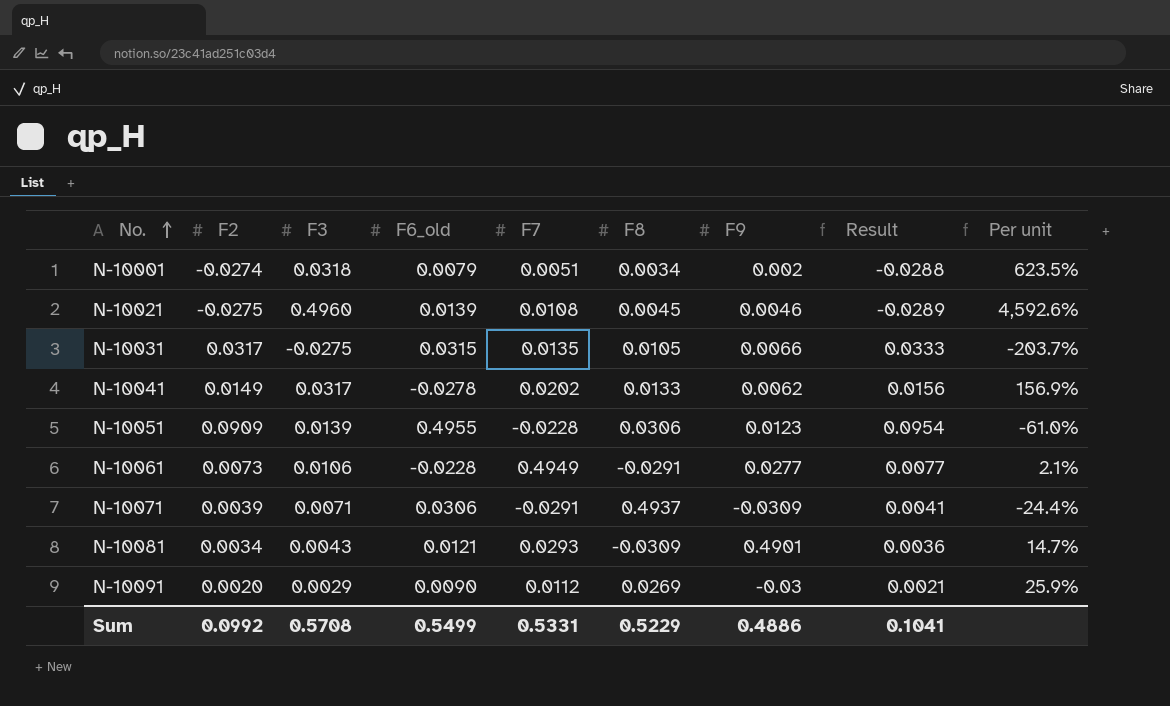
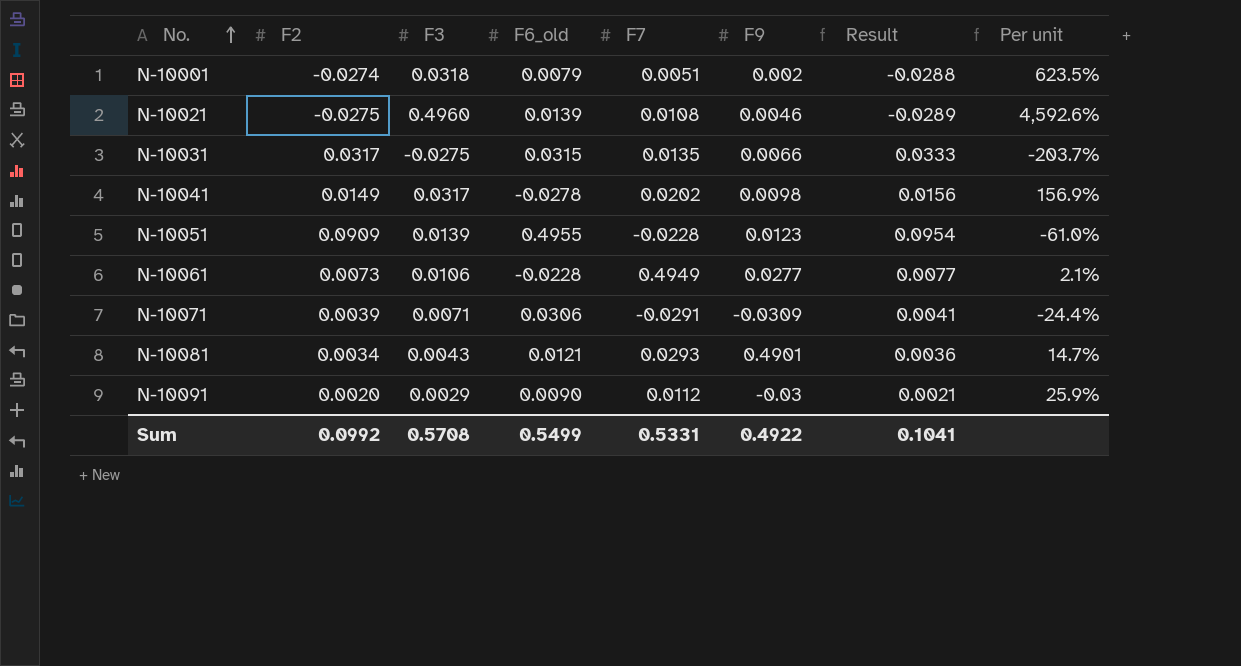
column F8 | position: 6 -> none
N-10041 | F9: 0.0062 -> 0.0098
Sum | F9: 0.4886 -> 0.4922

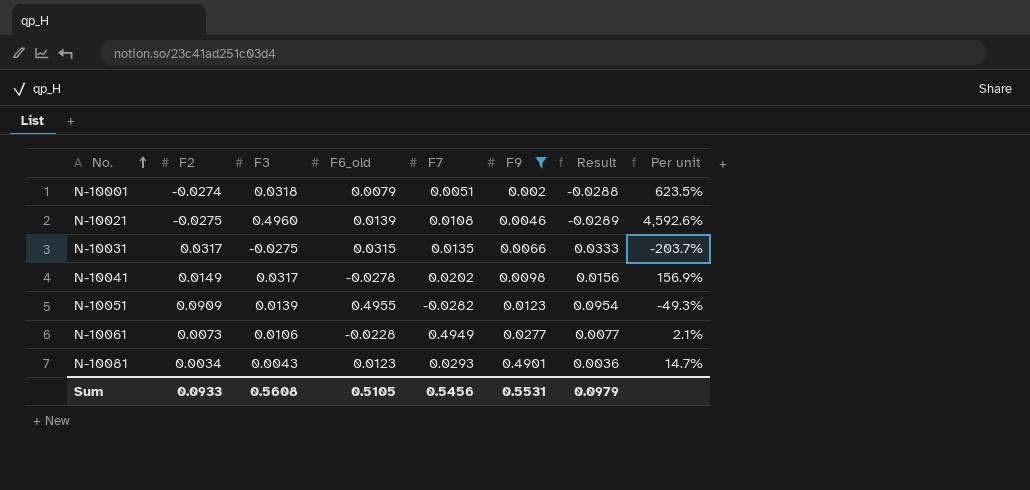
filter: none -> F9 >= 0.002
N-10051 | F7: -0.0228 -> -0.0282
N-10051 | Per unit: -61.0% -> -49.3%
N-10081 | F6_old: 0.0121 -> 0.0123
Sum | F2: 0.0992 -> 0.0933
Sum | F3: 0.5708 -> 0.5608
Sum | F6_old: 0.5499 -> 0.5105
Sum | F7: 0.5331 -> 0.5456
Sum | F9: 0.4922 -> 0.5531
Sum | Result: 0.1041 -> 0.0979

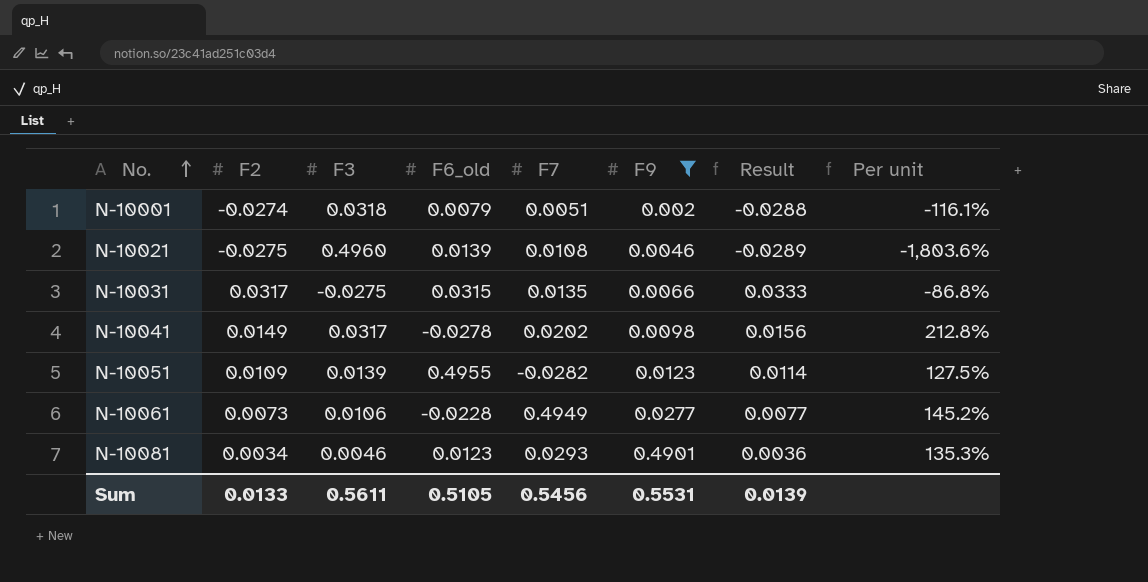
column Per unit | formula: [F3] / [F7] -> [F3] / [F2]
N-10051 | F2: 0.0909 -> 0.0109
N-10051 | Result: 0.0954 -> 0.0114
N-10081 | F3: 0.0043 -> 0.0046
Sum | F2: 0.0933 -> 0.0133
Sum | F3: 0.5608 -> 0.5611
Sum | Result: 0.0979 -> 0.0139

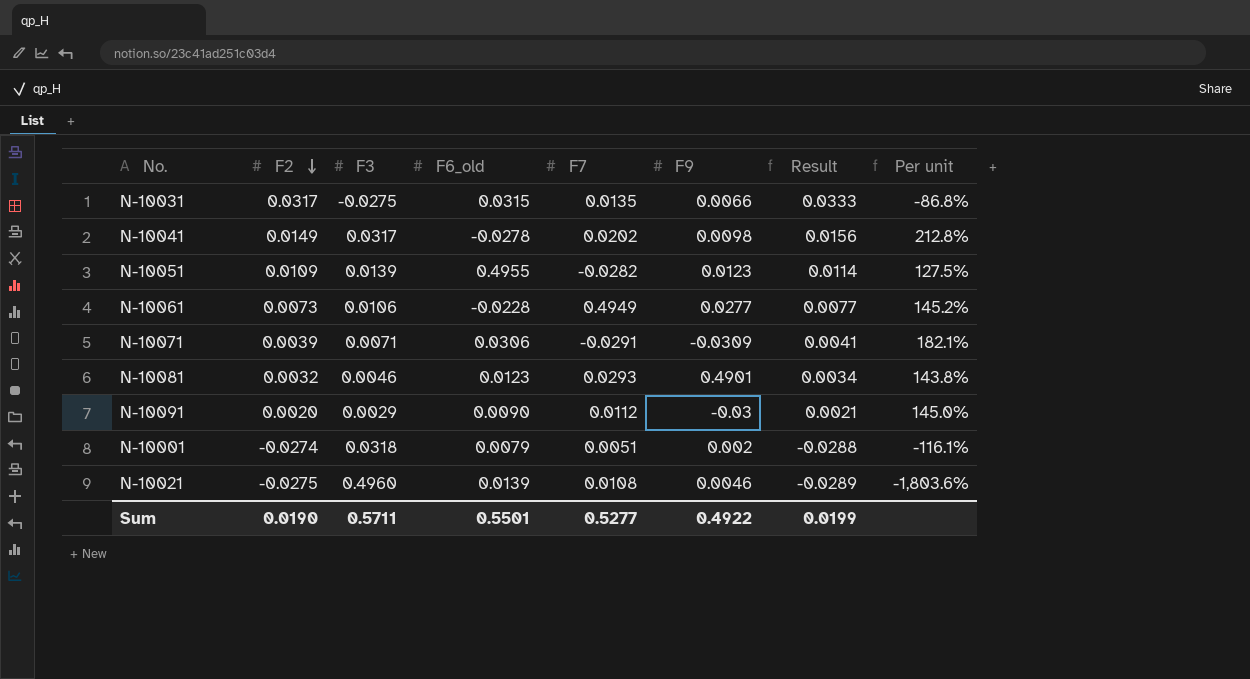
filter: F9 >= 0.002 -> none
row order: No. ascending -> F2 descending
N-10081 | F2: 0.0034 -> 0.0032
N-10081 | Result: 0.0036 -> 0.0034
N-10081 | Per unit: 135.3% -> 143.8%
Sum | F2: 0.0133 -> 0.0190
Sum | F3: 0.5611 -> 0.5711
Sum | F6_old: 0.5105 -> 0.5501
Sum | F7: 0.5456 -> 0.5277
Sum | F9: 0.5531 -> 0.4922
Sum | Result: 0.0139 -> 0.0199

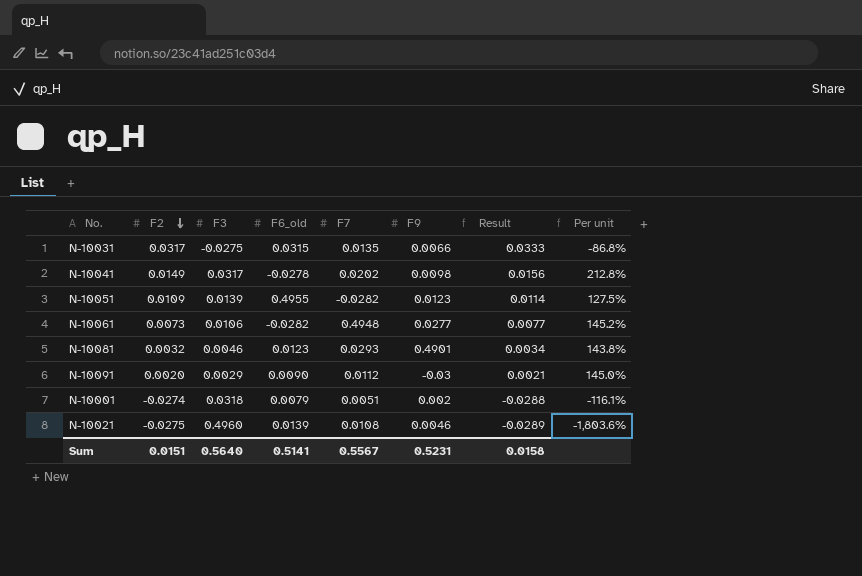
row N-10071: 0.0039 | 0.0071 | 0.0306 | -0.0291 | -0.0309 | 0.0041 | 182.1% -> none
N-10061 | F6_old: -0.0228 -> -0.0282
N-10061 | F7: 0.4949 -> 0.4948
Sum | F2: 0.0190 -> 0.0151
Sum | F3: 0.5711 -> 0.5640
Sum | F6_old: 0.5501 -> 0.5141
Sum | F7: 0.5277 -> 0.5567
Sum | F9: 0.4922 -> 0.5231
Sum | Result: 0.0199 -> 0.0158

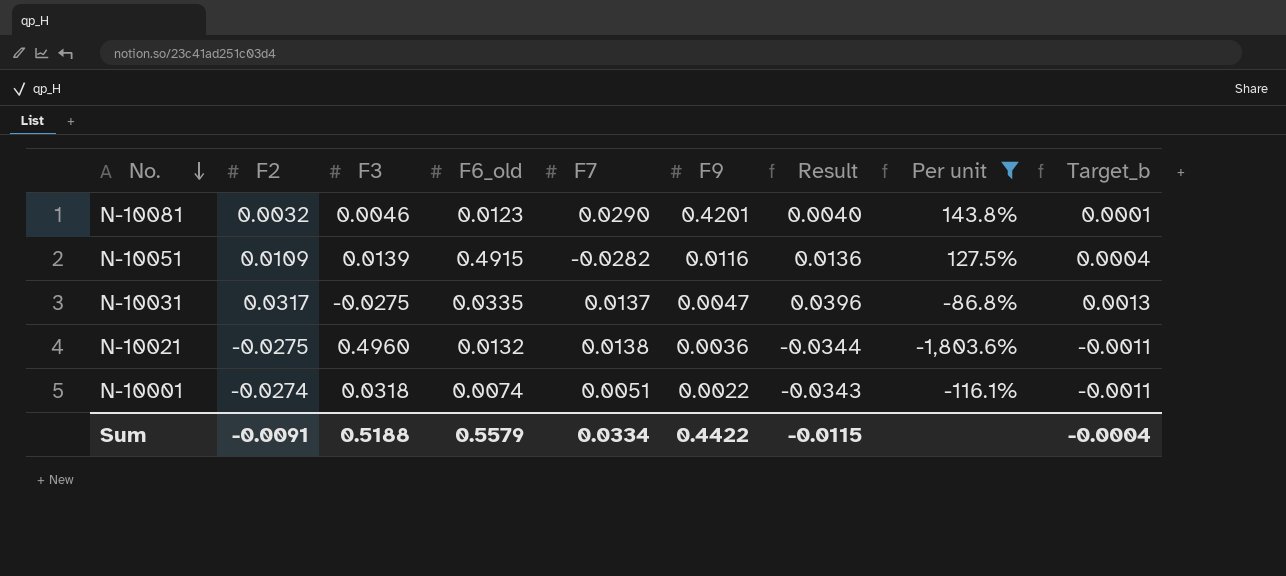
filter: none -> Per unit <= 143.8%
row order: F2 descending -> No. descending
column Result | formula: [F2] * 1.05 -> [F2] * 1.25
column Target_b | formula: none -> [F2] * 0.04
N-10081 | F7: 0.0293 -> 0.0290
N-10081 | F9: 0.4901 -> 0.4201
N-10051 | F6_old: 0.4955 -> 0.4915
N-10051 | F9: 0.0123 -> 0.0116
N-10031 | F6_old: 0.0315 -> 0.0335
N-10031 | F7: 0.0135 -> 0.0137
N-10031 | F9: 0.0066 -> 0.0047
N-10021 | F6_old: 0.0139 -> 0.0132
N-10021 | F7: 0.0108 -> 0.0138
N-10021 | F9: 0.0046 -> 0.0036
N-10001 | F6_old: 0.0079 -> 0.0074
N-10001 | F9: 0.002 -> 0.0022
Sum | F2: 0.0151 -> -0.0091
Sum | F3: 0.5640 -> 0.5188
Sum | F6_old: 0.5141 -> 0.5579
Sum | F7: 0.5567 -> 0.0334
Sum | F9: 0.5231 -> 0.4422
Sum | Result: 0.0158 -> -0.0115

